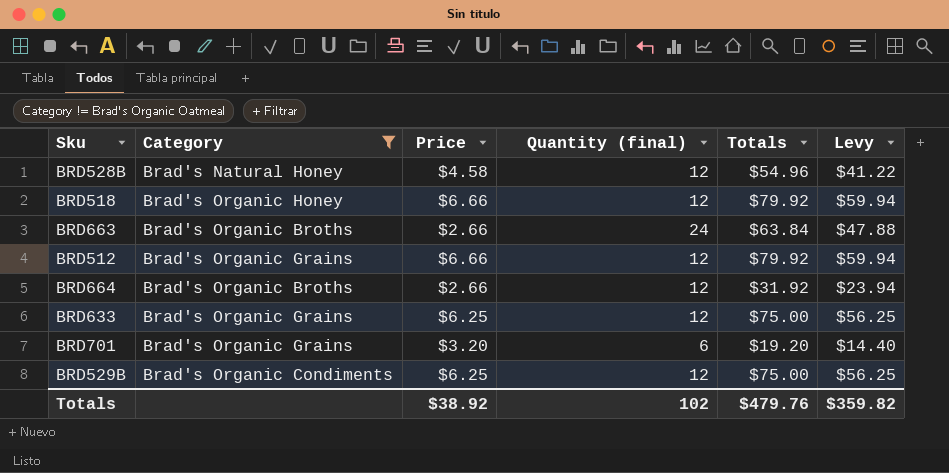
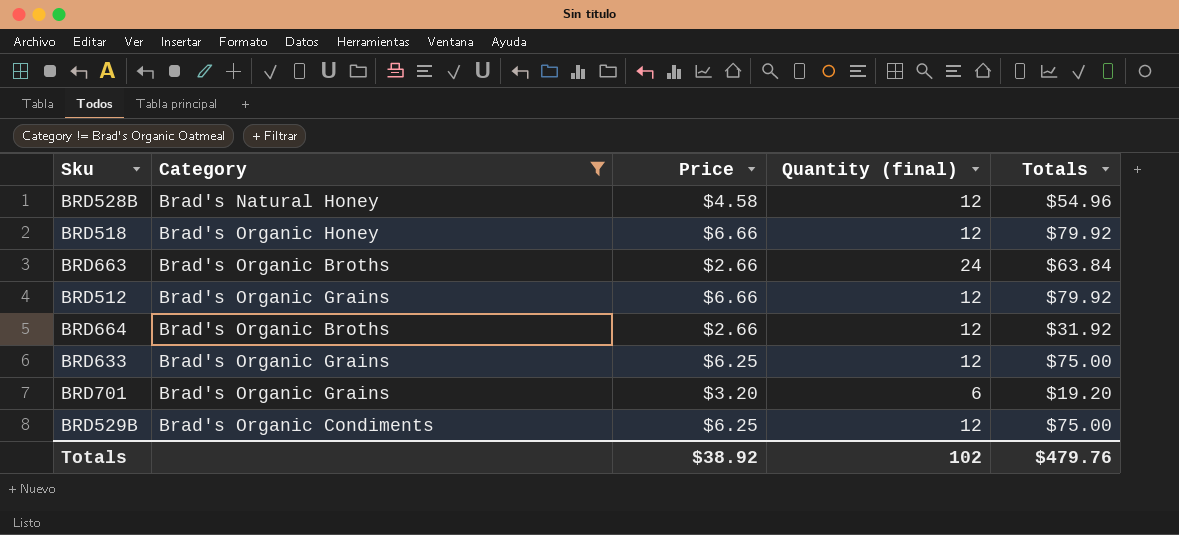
column Levy | formula: [Totals] * 0.75 -> none

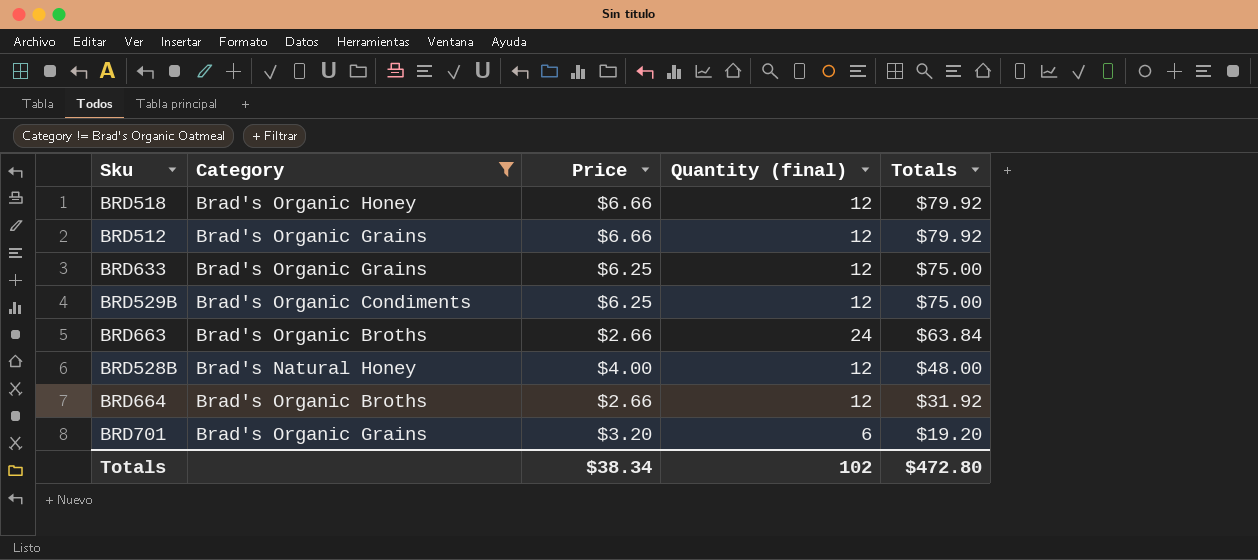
row order: none -> Totals descending
BRD528B | Price: $4.58 -> $4.00
BRD528B | Totals: $54.96 -> $48.00
Totals | Price: $38.92 -> $38.34
Totals | Totals: $479.76 -> $472.80

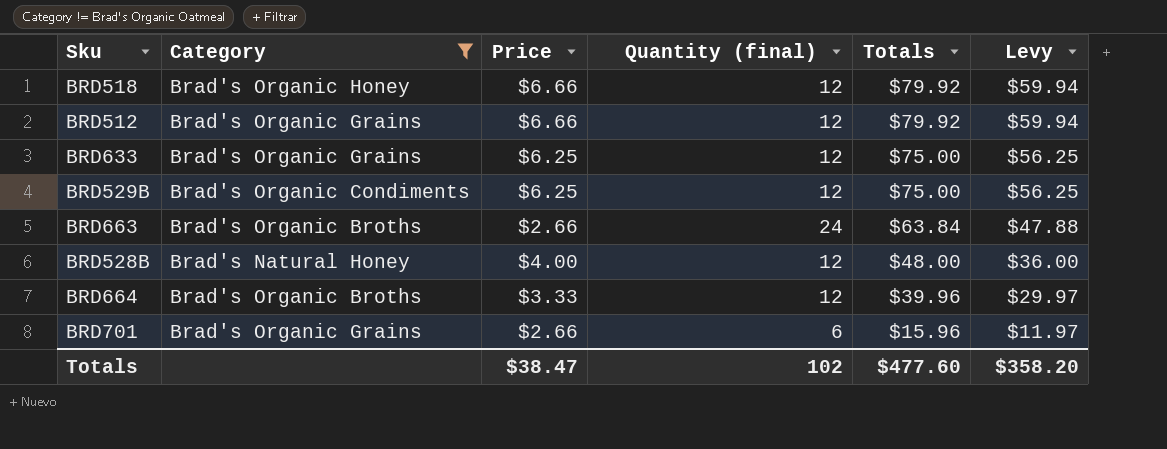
column Levy | formula: none -> [Totals] * 0.75
BRD664 | Price: $2.66 -> $3.33
BRD664 | Totals: $31.92 -> $39.96
BRD701 | Price: $3.20 -> $2.66
BRD701 | Totals: $19.20 -> $15.96
Totals | Price: $38.34 -> $38.47
Totals | Totals: $472.80 -> $477.60

